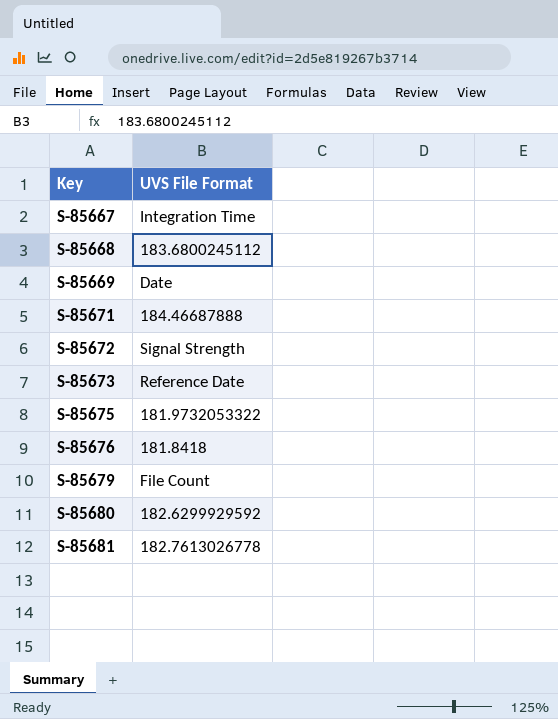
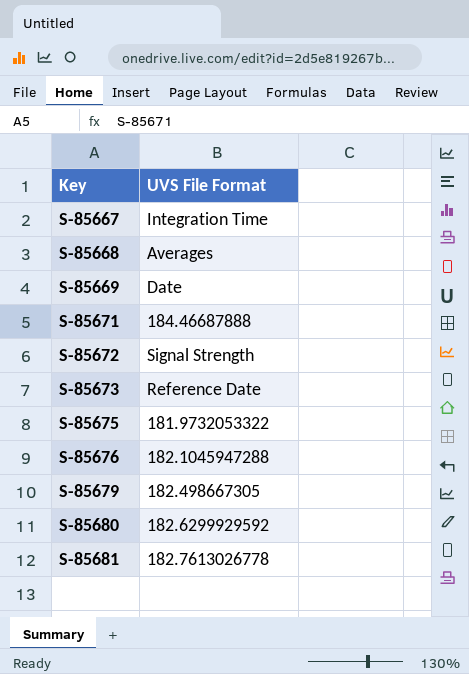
S-85668 | UVS File Format: 183.6800245112 -> Averages
S-85676 | UVS File Format: 181.8418 -> 182.1045947288
S-85679 | UVS File Format: File Count -> 182.498667305

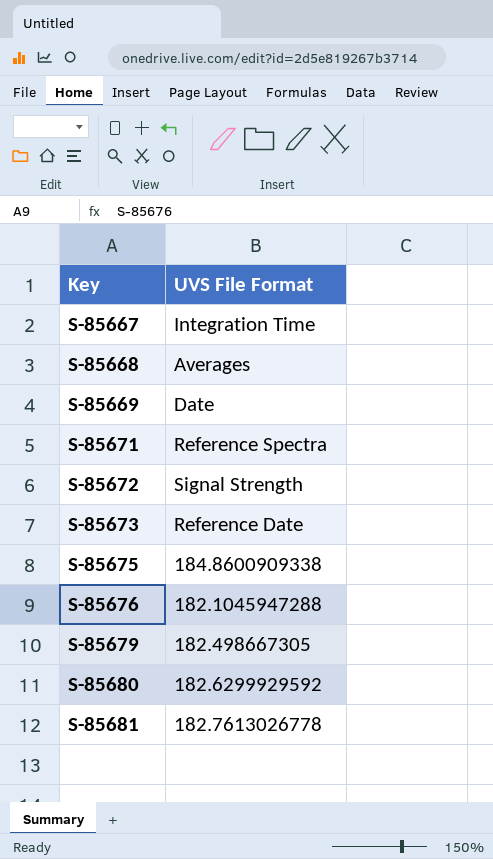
S-85671 | UVS File Format: 184.46687888 -> Reference Spectra
S-85675 | UVS File Format: 181.9732053322 -> 184.8600909338

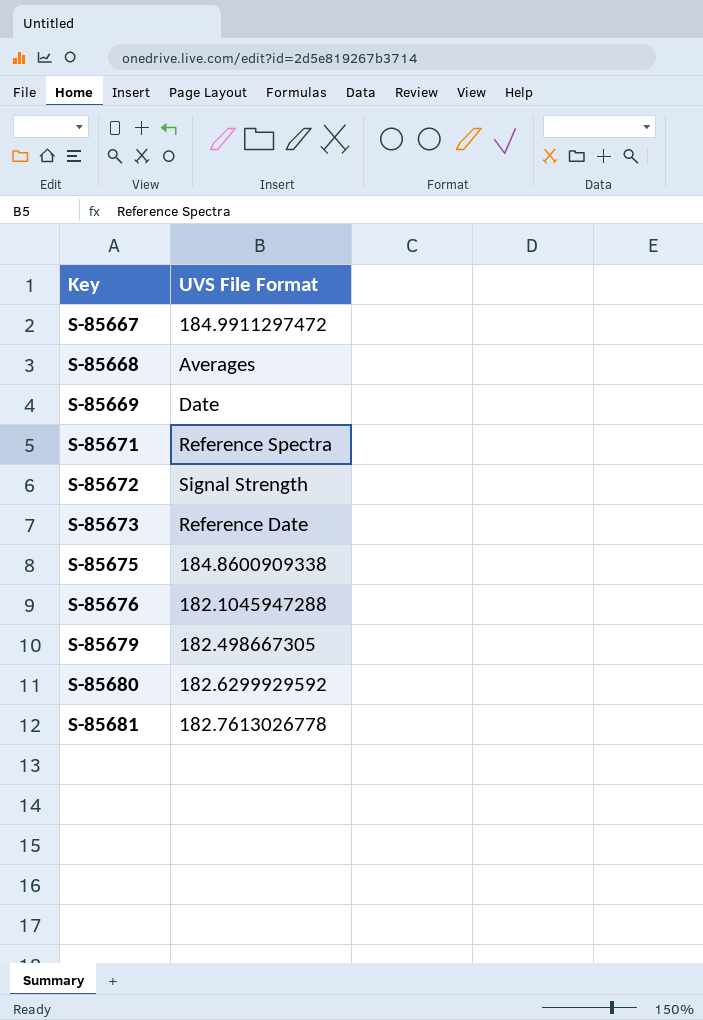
S-85667 | UVS File Format: Integration Time -> 184.9911297472

